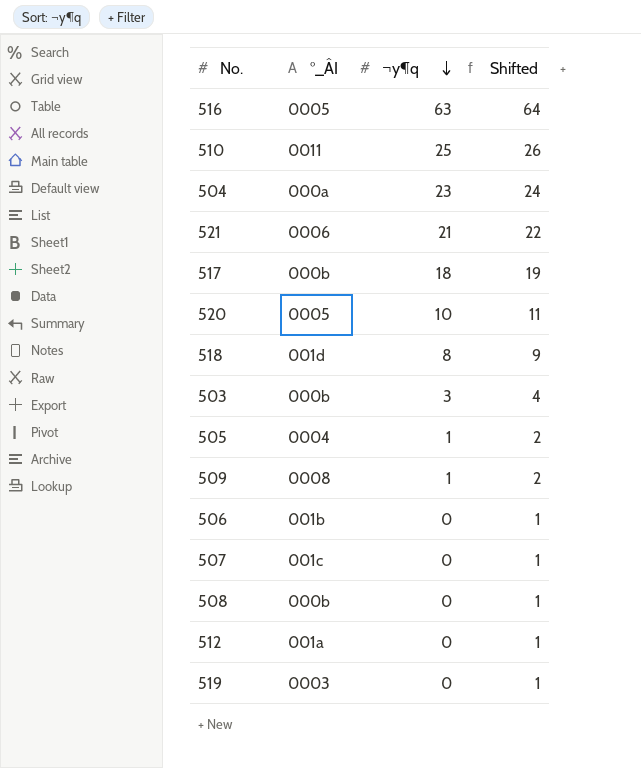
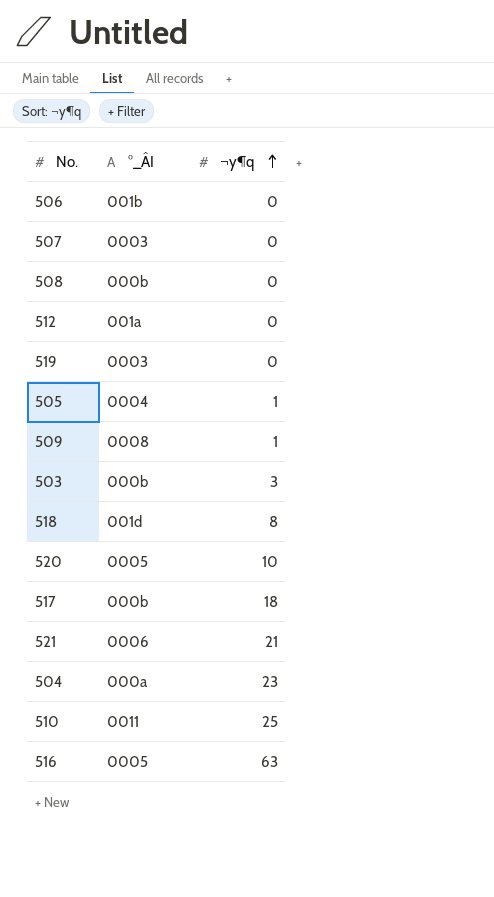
row order: ¬y¶q descending -> ¬y¶q ascending
column Shifted | formula: [¬y¶q] + 1 -> none
507 | °_ÂI: 001c -> 0003

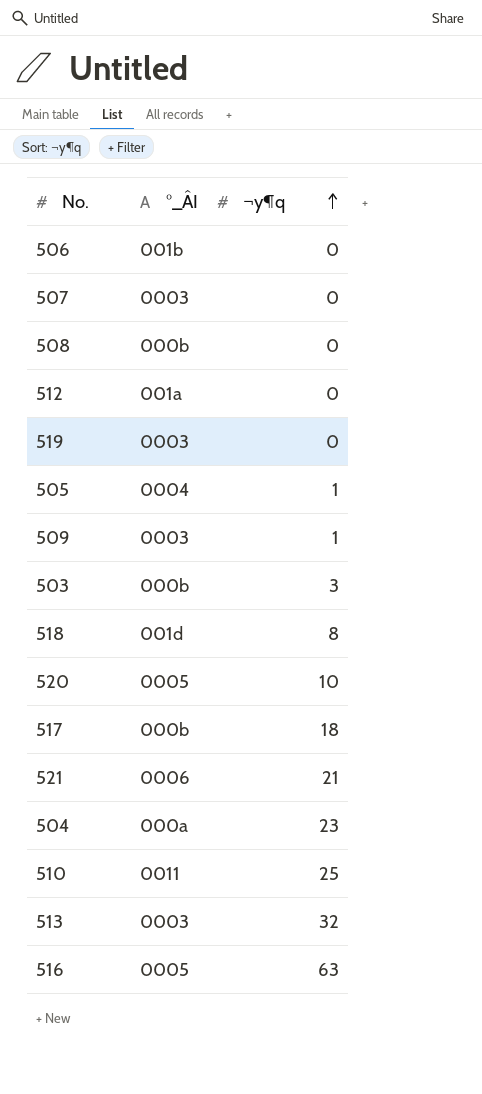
509 | °_ÂI: 0008 -> 0003
row 513: none -> 0003 | 32

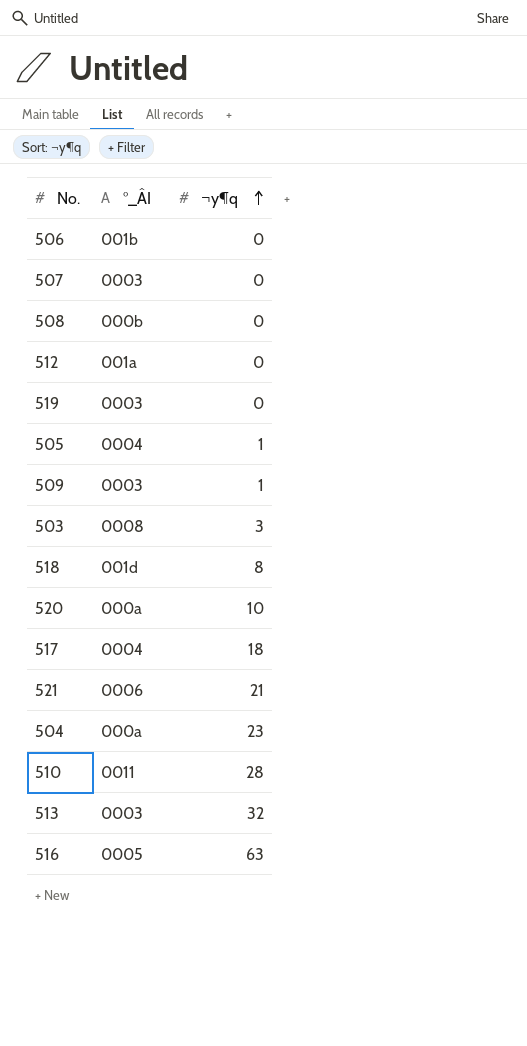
503 | °_ÂI: 000b -> 0008
520 | °_ÂI: 0005 -> 000a
517 | °_ÂI: 000b -> 0004
510 | ¬y¶q: 25 -> 28

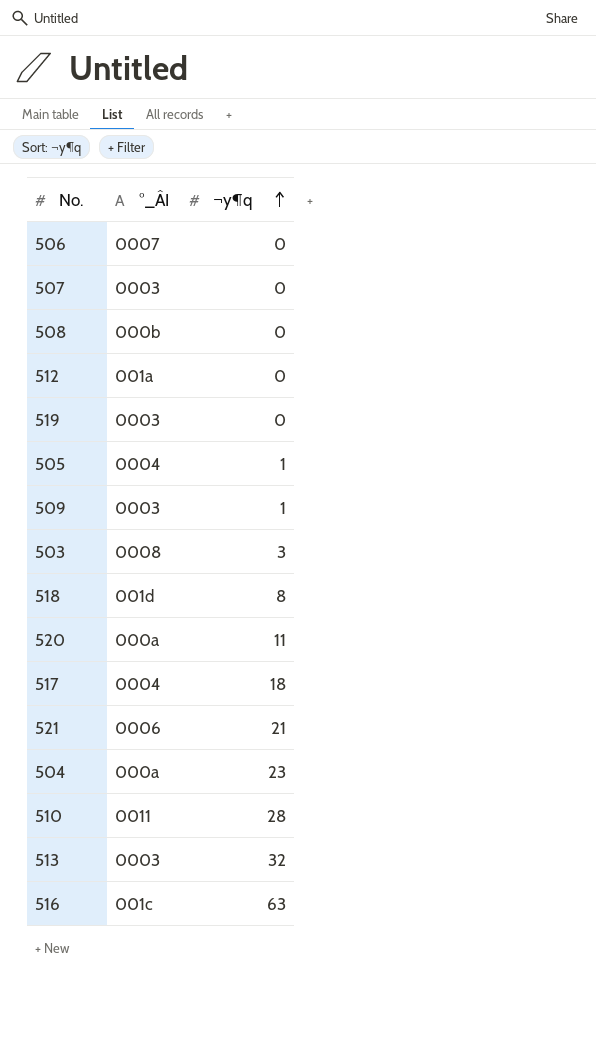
506 | °_ÂI: 001b -> 0007
520 | ¬y¶q: 10 -> 11
516 | °_ÂI: 0005 -> 001c

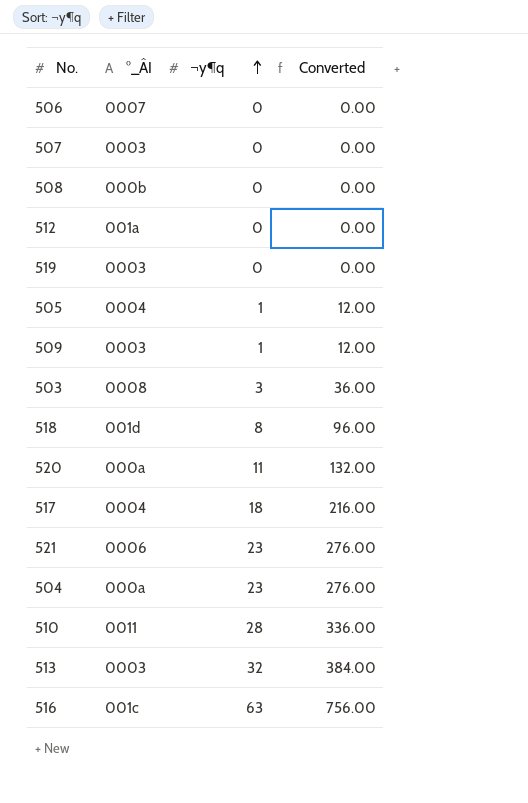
column Converted | formula: none -> [¬y¶q] * 12
521 | ¬y¶q: 21 -> 23

